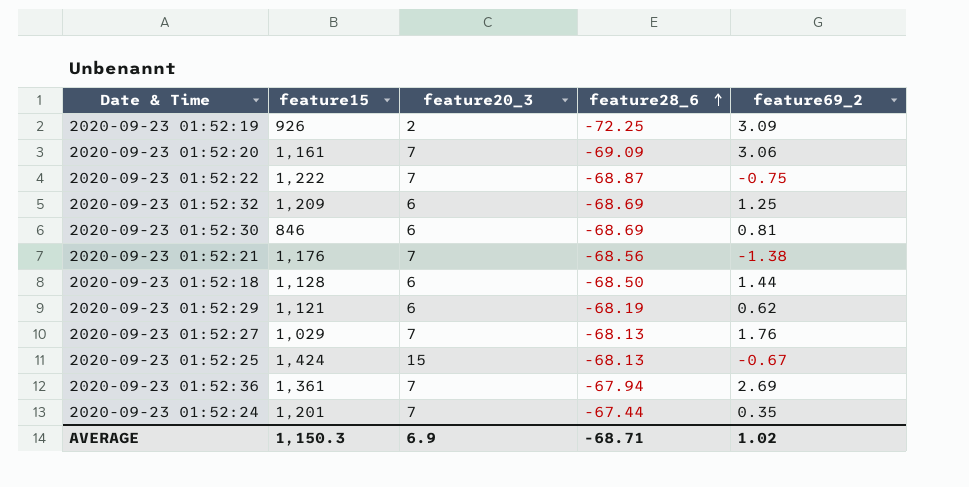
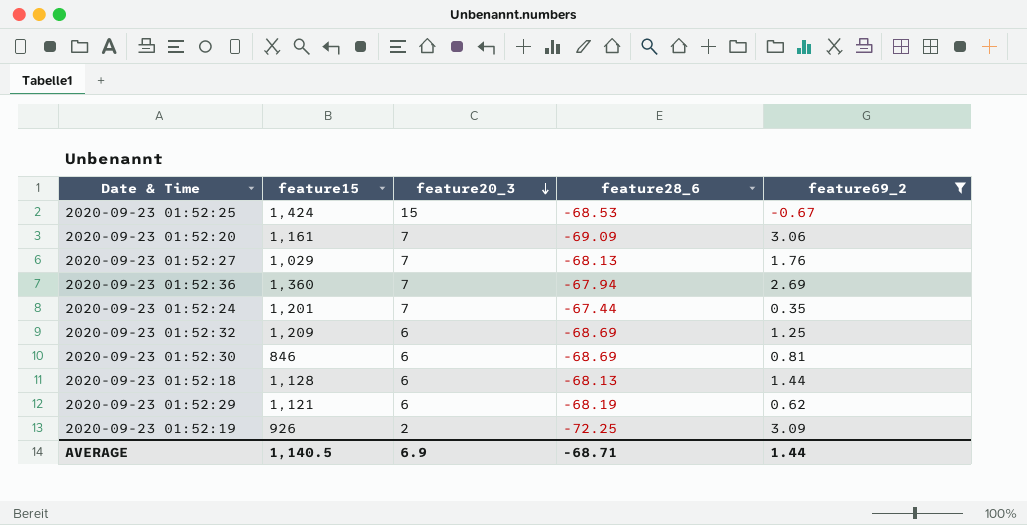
filter: none -> feature69_2 >= -0.67
row order: feature28_6 ascending -> feature20_3 descending
2020-09-23 01:52:25 | feature28_6: -68.13 -> -68.53
2020-09-23 01:52:36 | feature15: 1,361 -> 1,360
2020-09-23 01:52:18 | feature28_6: -68.50 -> -68.13
AVERAGE | feature15: 1,150.3 -> 1,140.5
AVERAGE | feature69_2: 1.02 -> 1.44

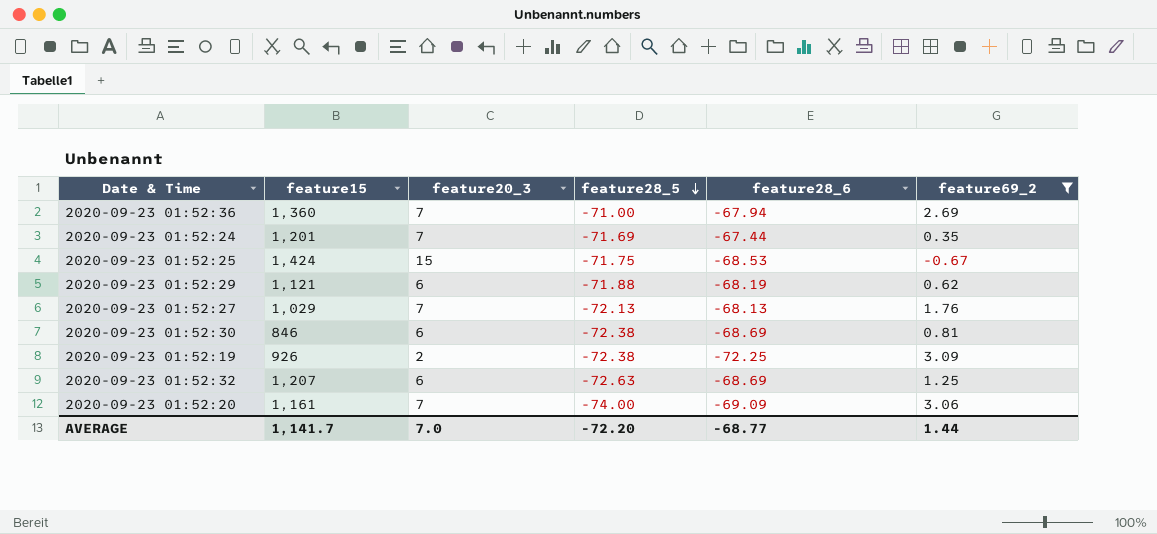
row order: feature20_3 descending -> feature28_5 descending
column feature28_5 | position: none -> 4
row 2020-09-23 01:52:18: 1,128 | 6 | -68.13 | 1.44 -> none
2020-09-23 01:52:32 | feature15: 1,209 -> 1,207
AVERAGE | feature15: 1,140.5 -> 1,141.7
AVERAGE | feature20_3: 6.9 -> 7.0
AVERAGE | feature28_6: -68.71 -> -68.77

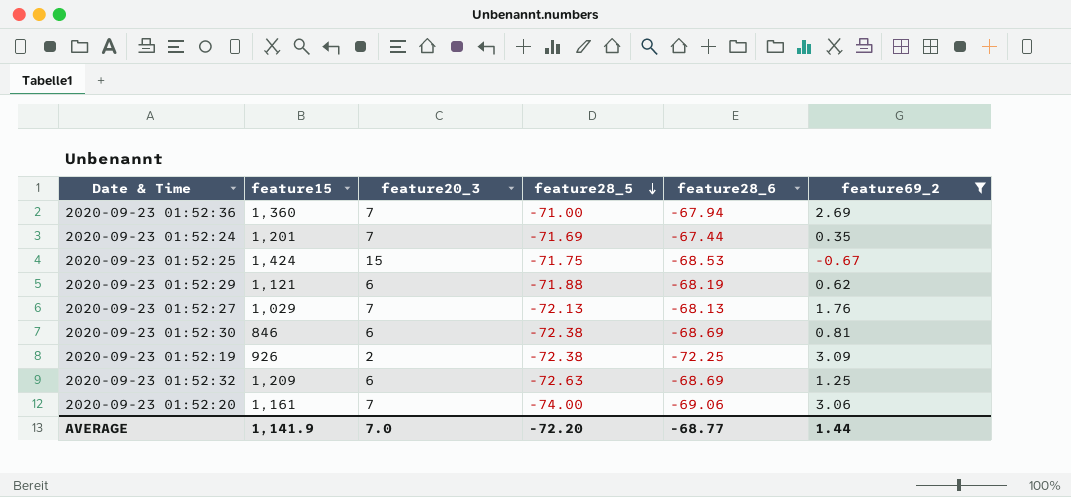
2020-09-23 01:52:32 | feature15: 1,207 -> 1,209
2020-09-23 01:52:20 | feature28_6: -69.09 -> -69.06
AVERAGE | feature15: 1,141.7 -> 1,141.9

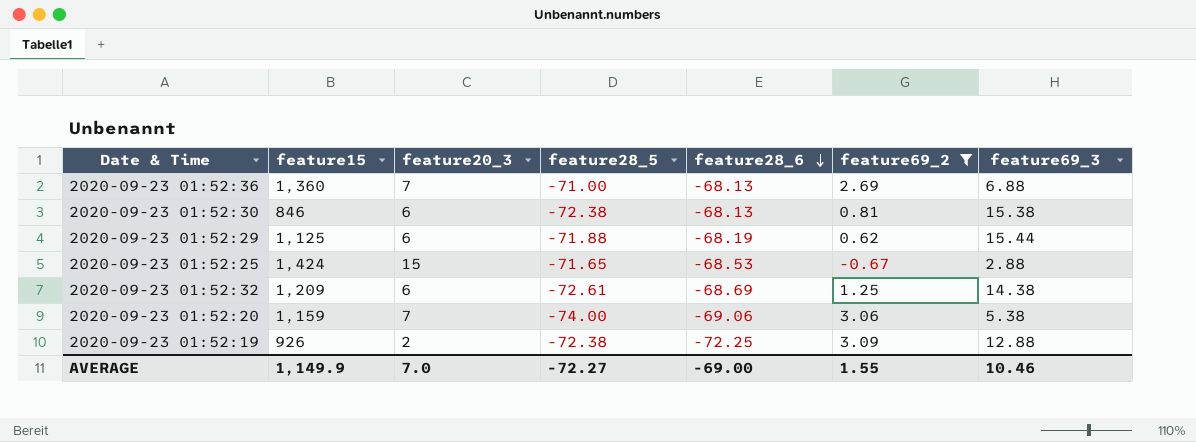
row order: feature28_5 descending -> feature28_6 descending
column feature69_3 | position: none -> 7
row 2020-09-23 01:52:24: 1,201 | 7 | -71.69 | -67.44 | 0.35 -> none
row 2020-09-23 01:52:27: 1,029 | 7 | -72.13 | -68.13 | 1.76 -> none
2020-09-23 01:52:36 | feature28_6: -67.94 -> -68.13
2020-09-23 01:52:30 | feature28_6: -68.69 -> -68.13
2020-09-23 01:52:29 | feature15: 1,121 -> 1,125
2020-09-23 01:52:25 | feature28_5: -71.75 -> -71.65
2020-09-23 01:52:32 | feature28_5: -72.63 -> -72.61
2020-09-23 01:52:20 | feature15: 1,161 -> 1,159
AVERAGE | feature15: 1,141.9 -> 1,149.9
AVERAGE | feature28_5: -72.20 -> -72.27
AVERAGE | feature28_6: -68.77 -> -69.00
AVERAGE | feature69_2: 1.44 -> 1.55

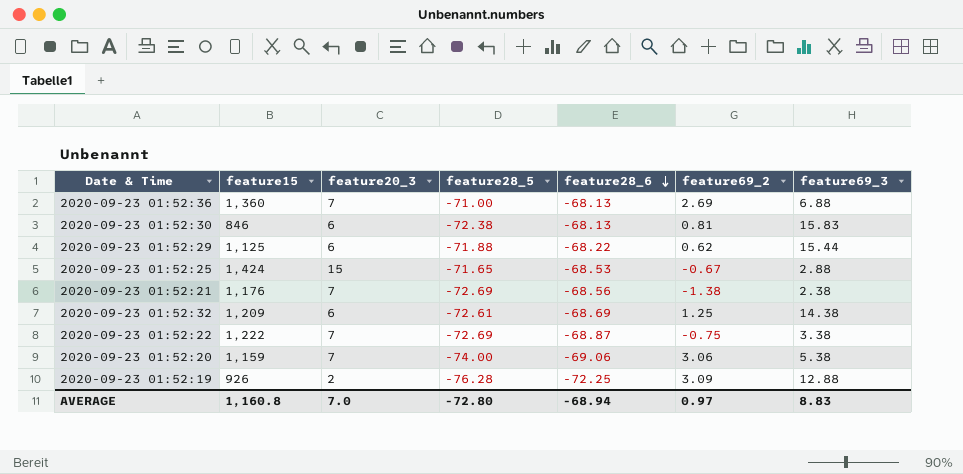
filter: feature69_2 >= -0.67 -> none
2020-09-23 01:52:30 | feature69_3: 15.38 -> 15.83
2020-09-23 01:52:29 | feature28_6: -68.19 -> -68.22
2020-09-23 01:52:19 | feature28_5: -72.38 -> -76.28
AVERAGE | feature15: 1,149.9 -> 1,160.8
AVERAGE | feature28_5: -72.27 -> -72.80
AVERAGE | feature28_6: -69.00 -> -68.94
AVERAGE | feature69_2: 1.55 -> 0.97
AVERAGE | feature69_3: 10.46 -> 8.83

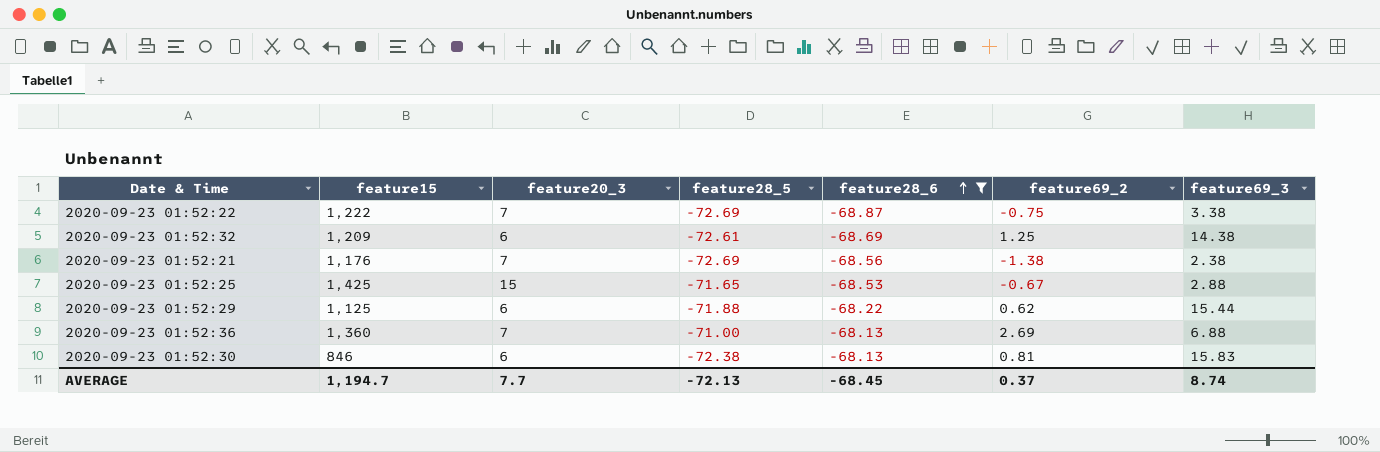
filter: none -> feature28_6 >= -68.87
row order: feature28_6 descending -> feature28_6 ascending
2020-09-23 01:52:25 | feature15: 1,424 -> 1,425
AVERAGE | feature15: 1,160.8 -> 1,194.7
AVERAGE | feature20_3: 7.0 -> 7.7
AVERAGE | feature28_5: -72.80 -> -72.13
AVERAGE | feature28_6: -68.94 -> -68.45
AVERAGE | feature69_2: 0.97 -> 0.37
AVERAGE | feature69_3: 8.83 -> 8.74

